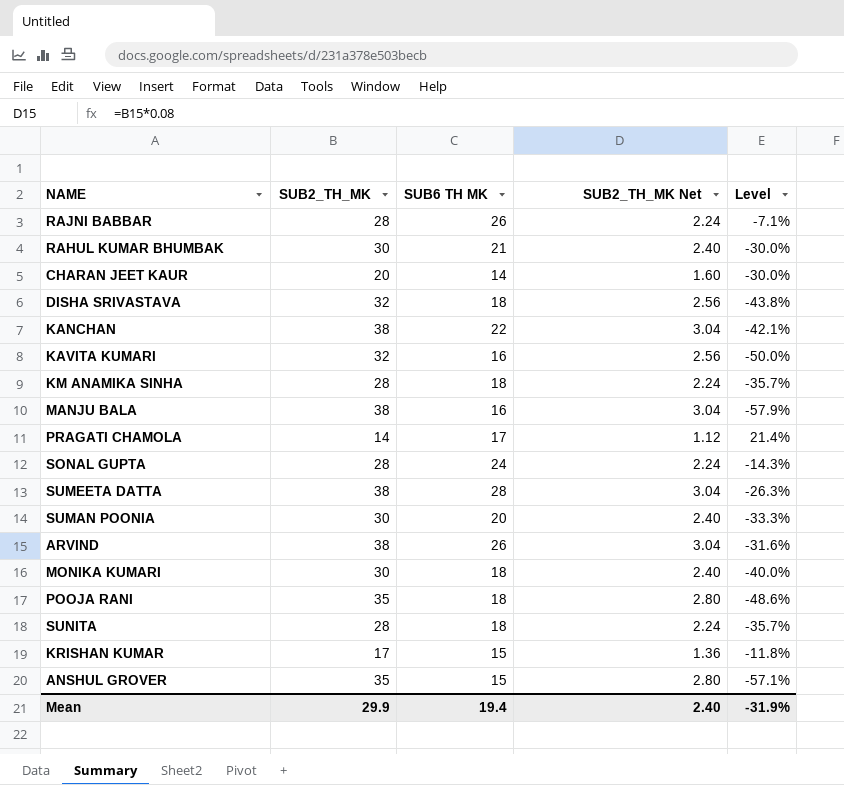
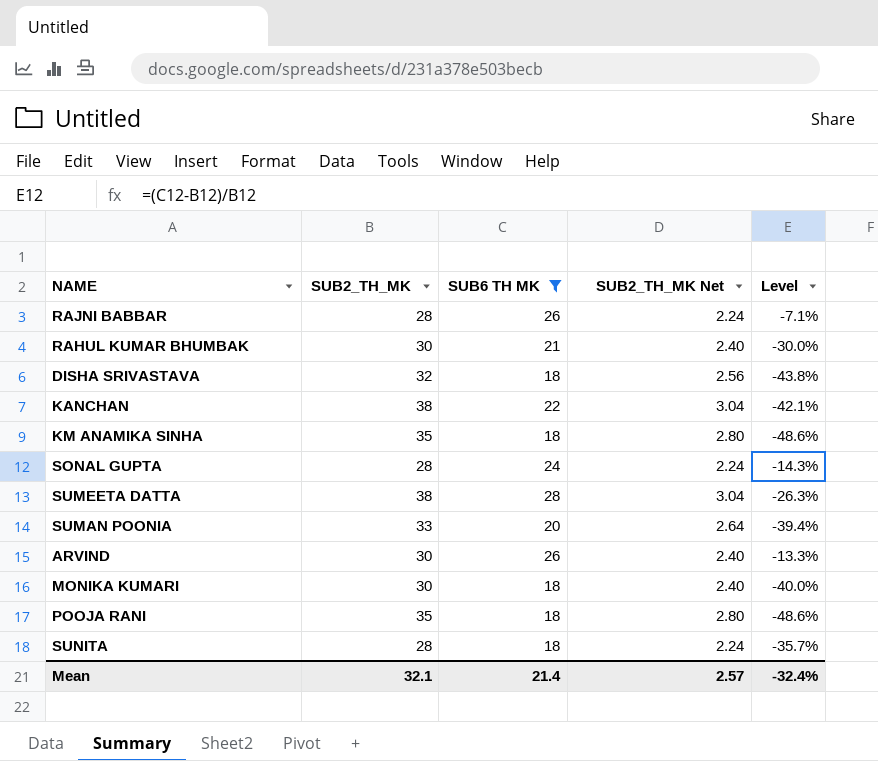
filter: none -> SUB6 TH MK >= 18
KM ANAMIKA SINHA | SUB2_TH_MK: 28 -> 35
KM ANAMIKA SINHA | SUB2_TH_MK Net: 2.24 -> 2.80
KM ANAMIKA SINHA | Level: -35.7% -> -48.6%
SUMAN POONIA | SUB2_TH_MK: 30 -> 33
SUMAN POONIA | SUB2_TH_MK Net: 2.40 -> 2.64
SUMAN POONIA | Level: -33.3% -> -39.4%
ARVIND | SUB2_TH_MK: 38 -> 30
ARVIND | SUB2_TH_MK Net: 3.04 -> 2.40
ARVIND | Level: -31.6% -> -13.3%
Mean | SUB2_TH_MK: 29.9 -> 32.1
Mean | SUB6 TH MK: 19.4 -> 21.4
Mean | SUB2_TH_MK Net: 2.40 -> 2.57
Mean | Level: -31.9% -> -32.4%

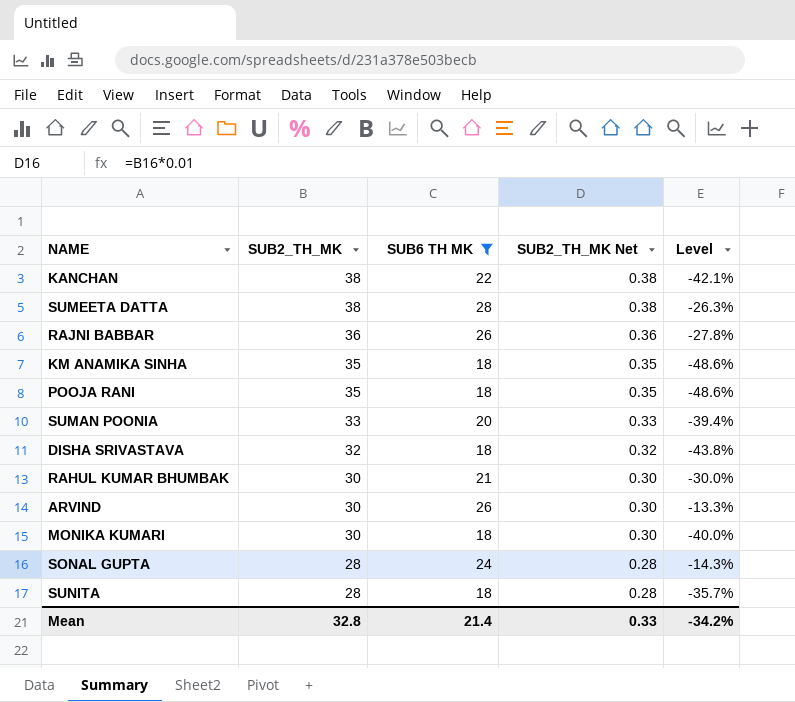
row order: none -> SUB2_TH_MK descending
column SUB2_TH_MK Net | formula: [SUB2_TH_MK] * 0.08 -> [SUB2_TH_MK] * 0.01
RAJNI BABBAR | SUB2_TH_MK: 28 -> 36
RAJNI BABBAR | Level: -7.1% -> -27.8%
Mean | SUB2_TH_MK: 32.1 -> 32.8
Mean | SUB2_TH_MK Net: 2.57 -> 0.33
Mean | Level: -32.4% -> -34.2%

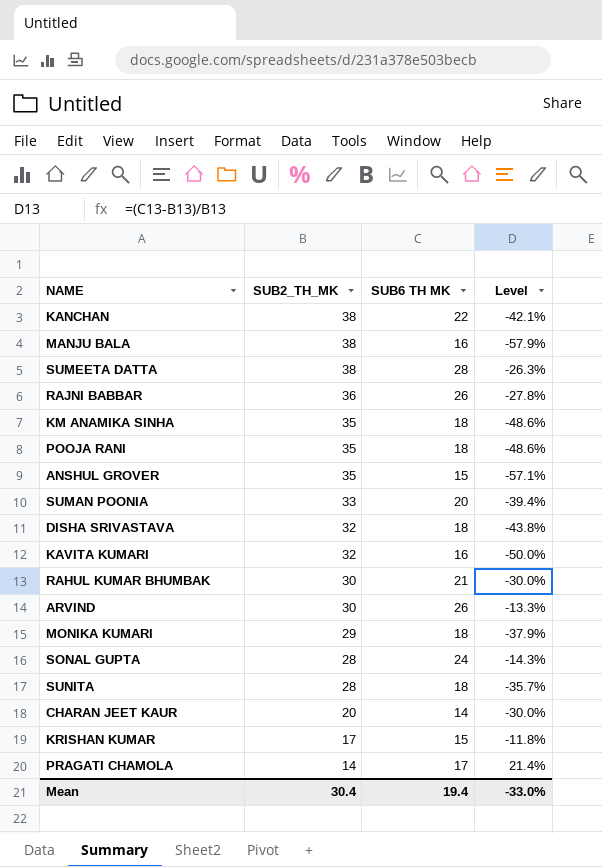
filter: SUB6 TH MK >= 18 -> none
column SUB2_TH_MK Net | formula: [SUB2_TH_MK] * 0.01 -> none
MONIKA KUMARI | SUB2_TH_MK: 30 -> 29
MONIKA KUMARI | Level: -40.0% -> -37.9%
Mean | SUB2_TH_MK: 32.8 -> 30.4
Mean | SUB6 TH MK: 21.4 -> 19.4
Mean | Level: -34.2% -> -33.0%

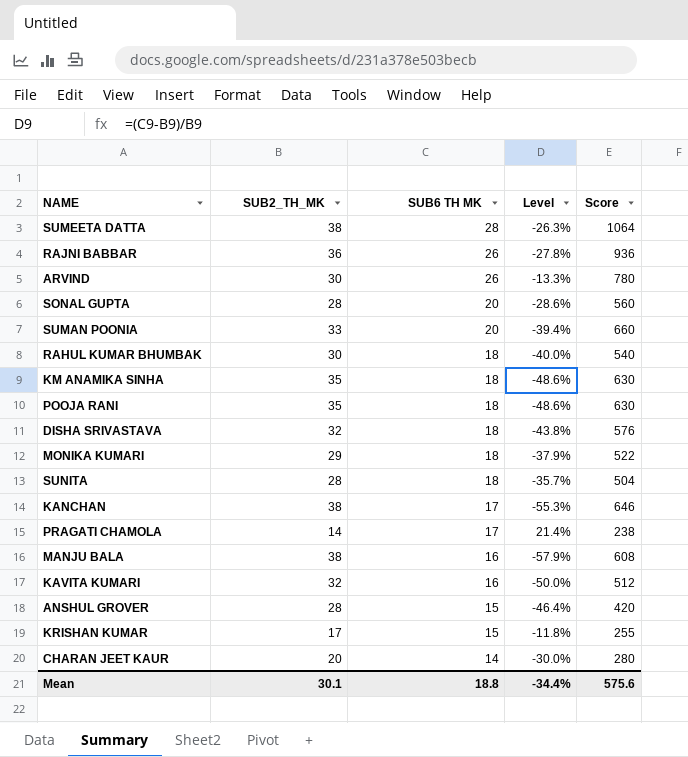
row order: SUB2_TH_MK descending -> SUB6 TH MK descending
column Score | formula: none -> [SUB2_TH_MK] * [SUB6 TH MK]
SONAL GUPTA | SUB6 TH MK: 24 -> 20
SONAL GUPTA | Level: -14.3% -> -28.6%
RAHUL KUMAR BHUMBAK | SUB6 TH MK: 21 -> 18
RAHUL KUMAR BHUMBAK | Level: -30.0% -> -40.0%
KANCHAN | SUB6 TH MK: 22 -> 17
KANCHAN | Level: -42.1% -> -55.3%
ANSHUL GROVER | SUB2_TH_MK: 35 -> 28
ANSHUL GROVER | Level: -57.1% -> -46.4%
Mean | SUB2_TH_MK: 30.4 -> 30.1
Mean | SUB6 TH MK: 19.4 -> 18.8
Mean | Level: -33.0% -> -34.4%

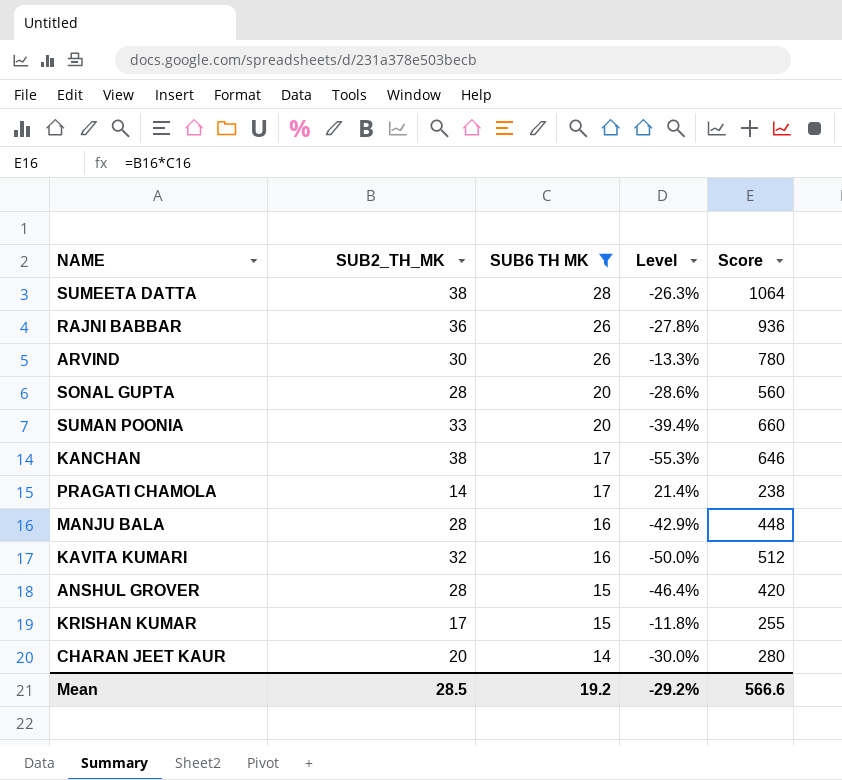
filter: none -> SUB6 TH MK != 18
MANJU BALA | SUB2_TH_MK: 38 -> 28
MANJU BALA | Level: -57.9% -> -42.9%
MANJU BALA | Score: 608 -> 448
Mean | SUB2_TH_MK: 30.1 -> 28.5
Mean | SUB6 TH MK: 18.8 -> 19.2
Mean | Level: -34.4% -> -29.2%
Mean | Score: 575.6 -> 566.6

